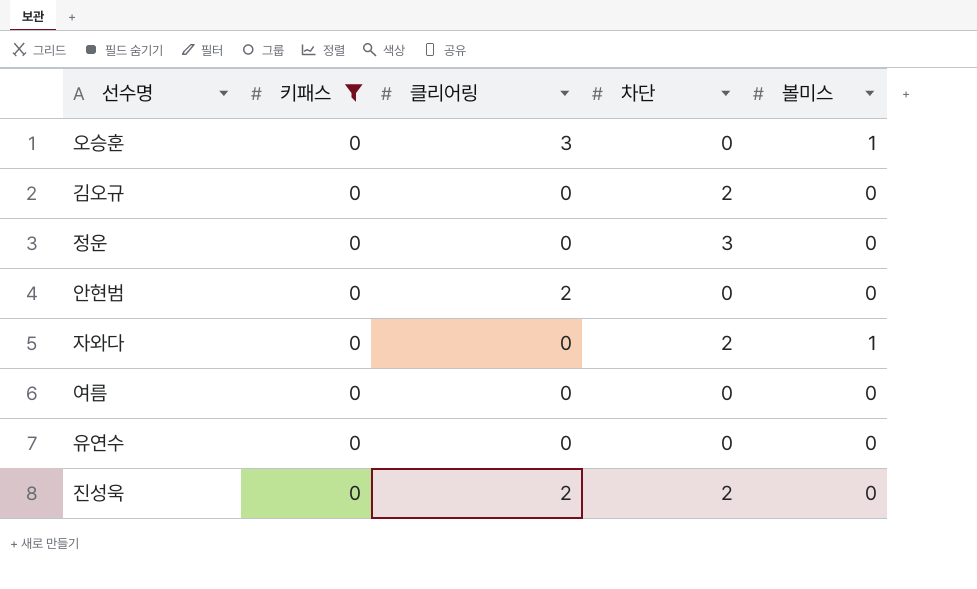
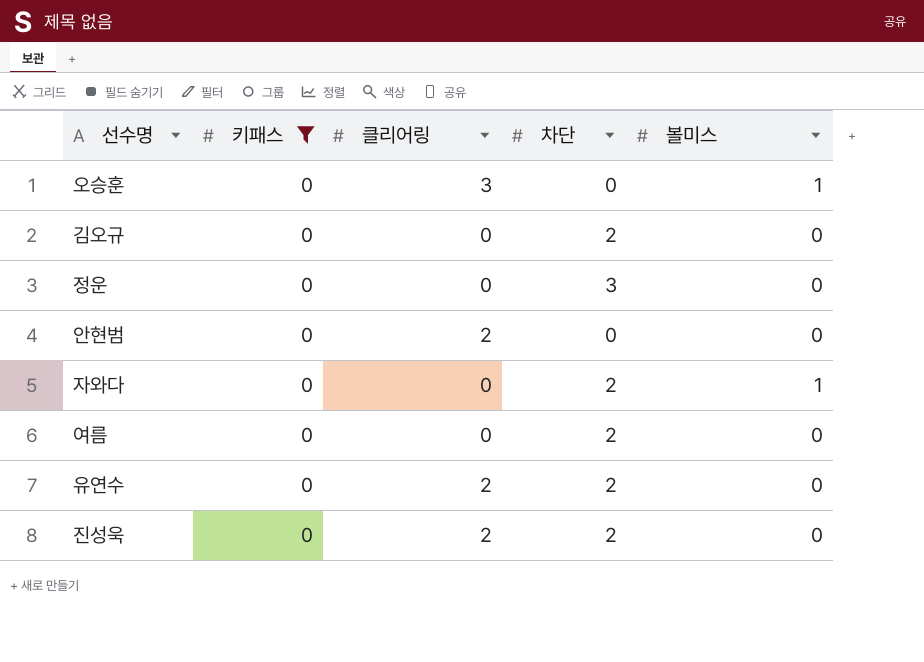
여름 | 차단: 0 -> 2
유연수 | 클리어링: 0 -> 2
유연수 | 차단: 0 -> 2

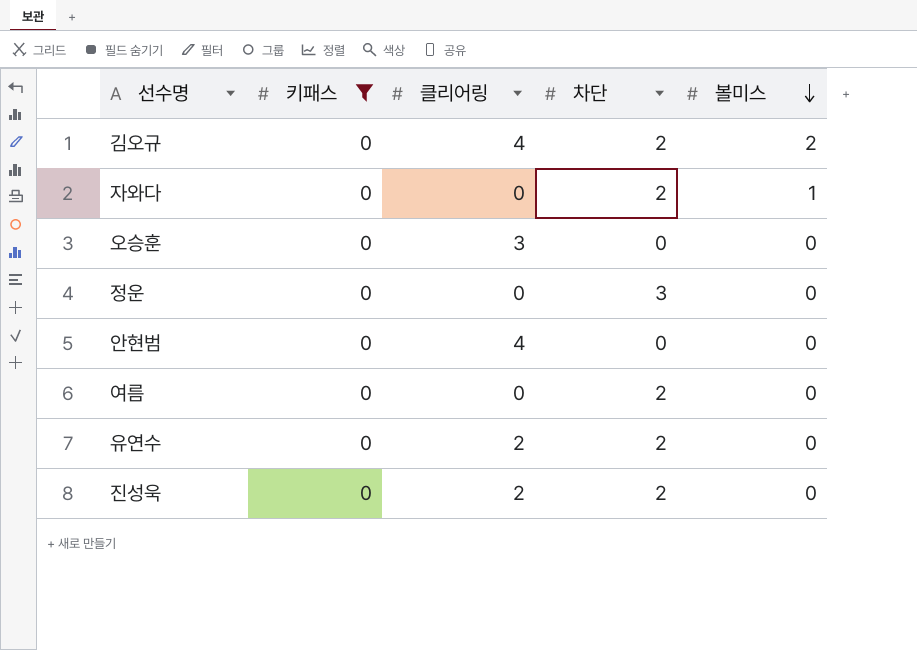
row order: none -> 볼미스 descending
김오규 | 클리어링: 0 -> 4
김오규 | 볼미스: 0 -> 2
오승훈 | 볼미스: 1 -> 0
안현범 | 클리어링: 2 -> 4

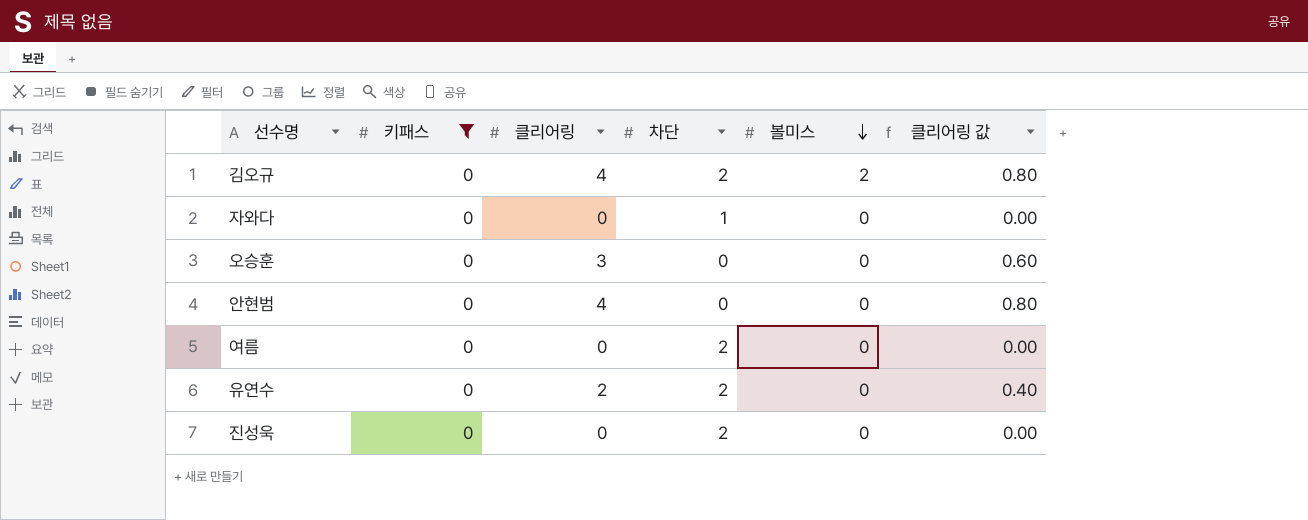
column 클리어링 값 | formula: none -> [클리어링] * 0.2
row 정운: 0 | 0 | 3 | 0 -> none
자와다 | 차단: 2 -> 1
자와다 | 볼미스: 1 -> 0
진성욱 | 클리어링: 2 -> 0

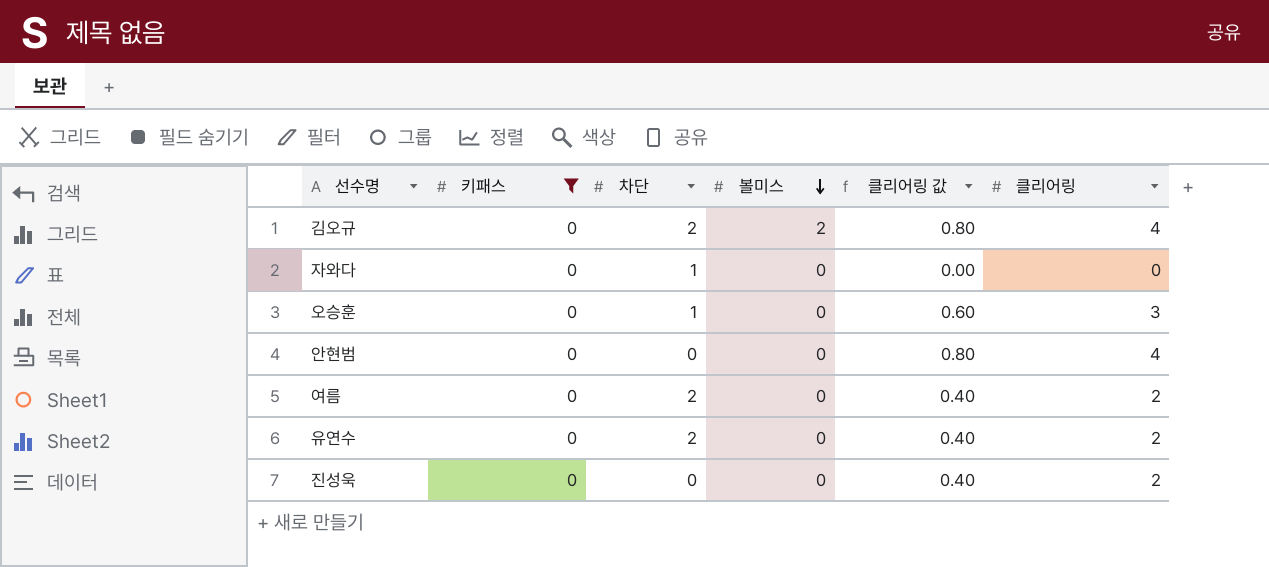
column 클리어링 | position: 3 -> 6
오승훈 | 차단: 0 -> 1
여름 | 클리어링 값: 0.00 -> 0.40
여름 | 클리어링: 0 -> 2
진성욱 | 차단: 2 -> 0
진성욱 | 클리어링 값: 0.00 -> 0.40
진성욱 | 클리어링: 0 -> 2

